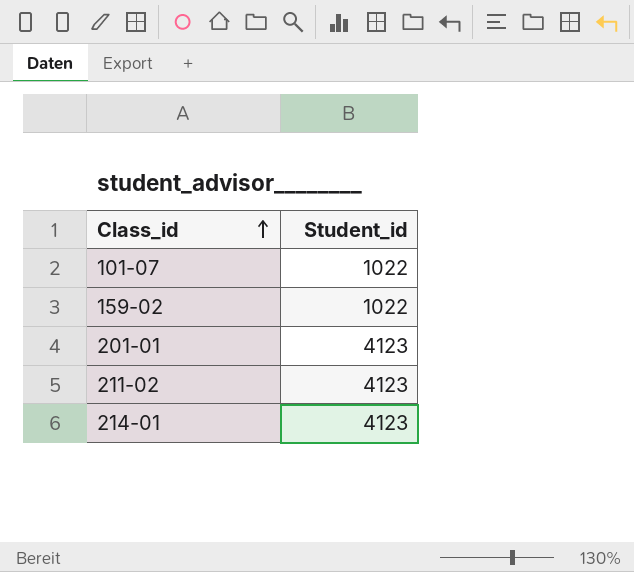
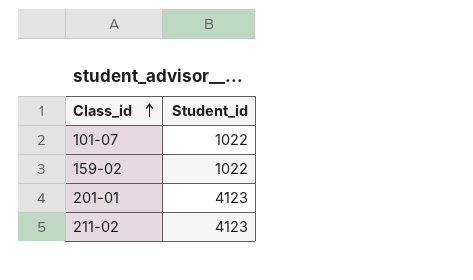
row 214-01: 4123 -> none

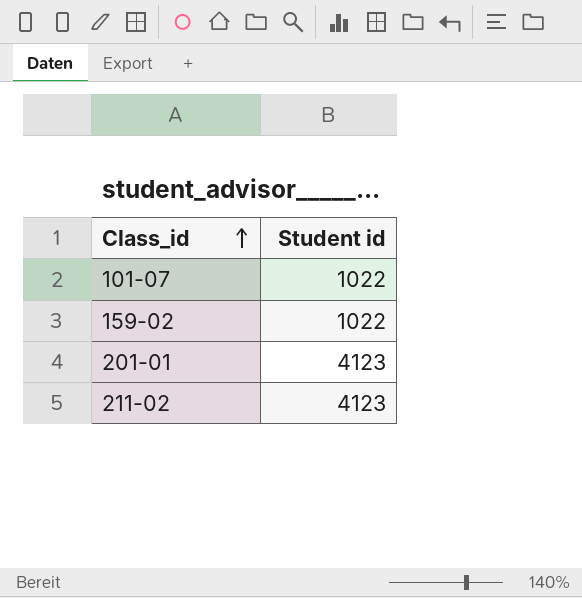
column name: Student_id -> Student id

